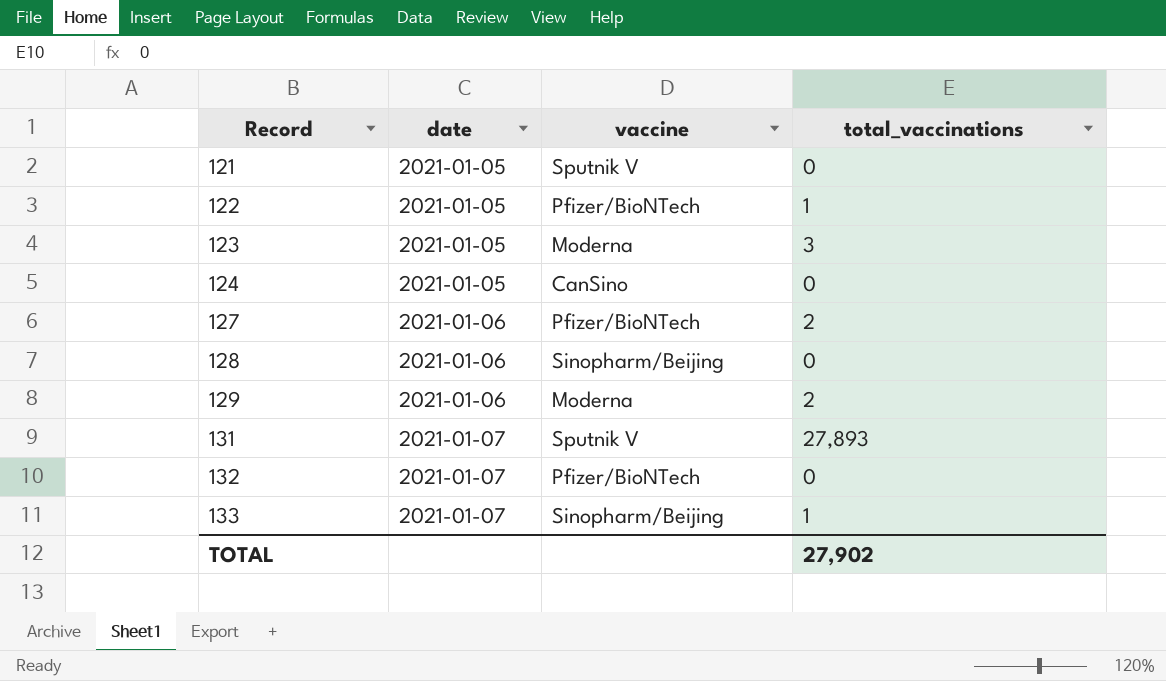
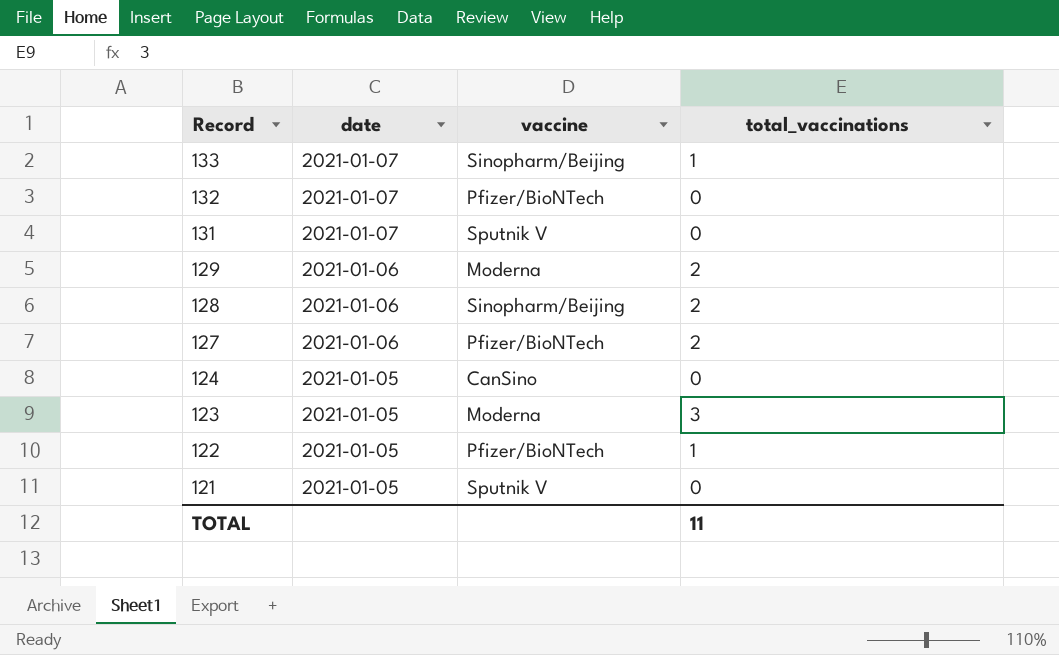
row order: Record ascending -> Record descending
131 | total_vaccinations: 27,893 -> 0
128 | total_vaccinations: 0 -> 2
TOTAL | total_vaccinations: 27,902 -> 11

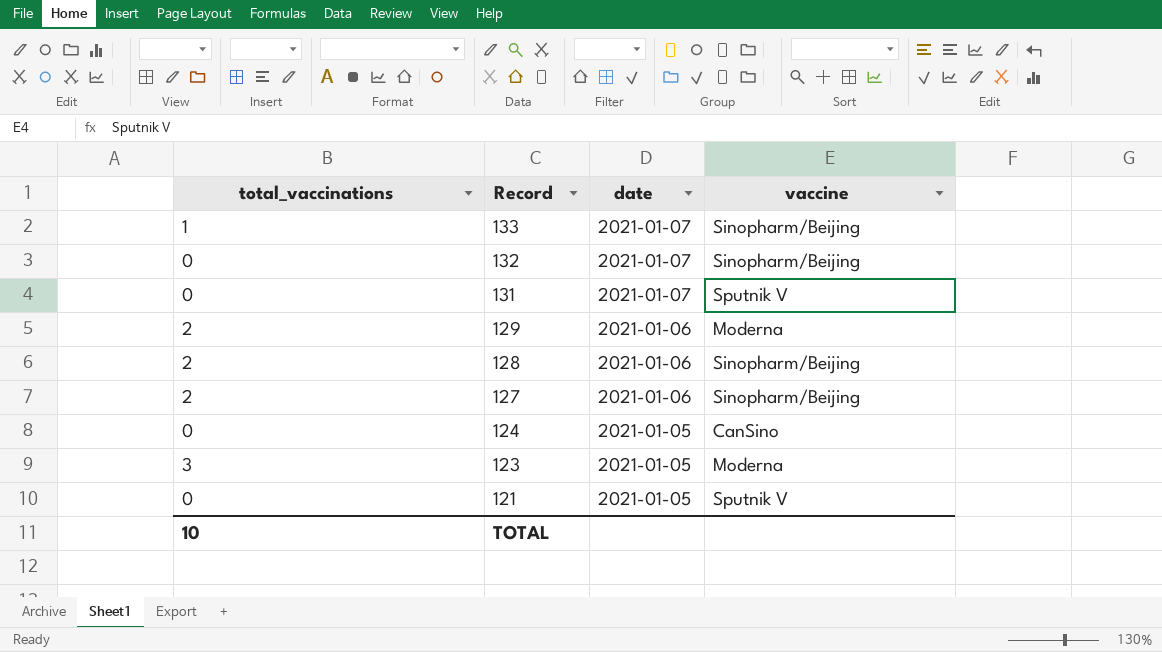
column total_vaccinations | position: 4 -> 1
row 122: 2021-01-05 | Pfizer/BioNTech | 1 -> none
132 | vaccine: Pfizer/BioNTech -> Sinopharm/Beijing
127 | vaccine: Pfizer/BioNTech -> Sinopharm/Beijing
TOTAL | total_vaccinations: 11 -> 10

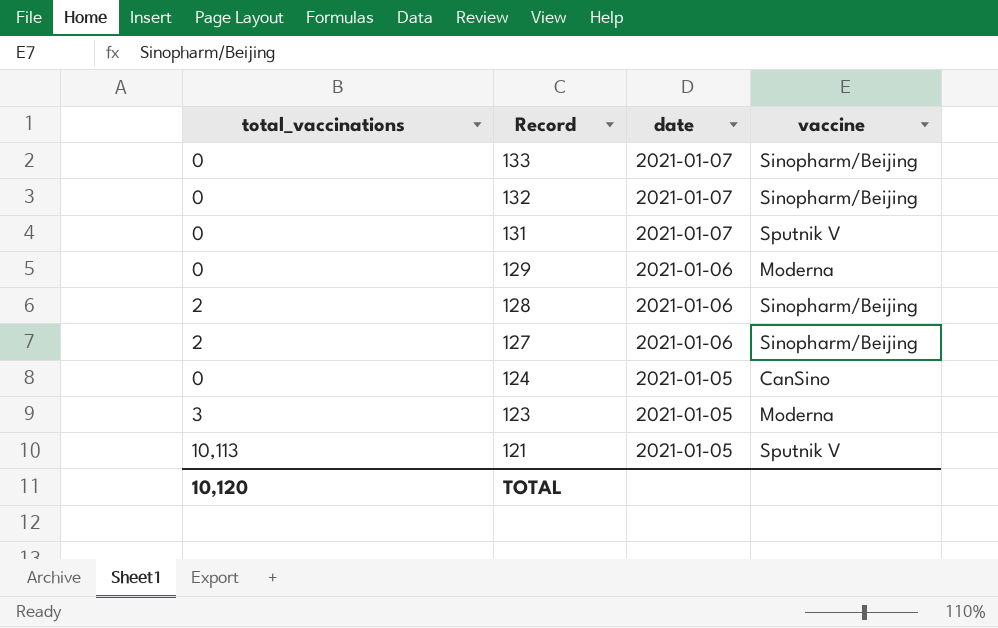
133 | total_vaccinations: 1 -> 0
129 | total_vaccinations: 2 -> 0
121 | total_vaccinations: 0 -> 10,113
TOTAL | total_vaccinations: 10 -> 10,120

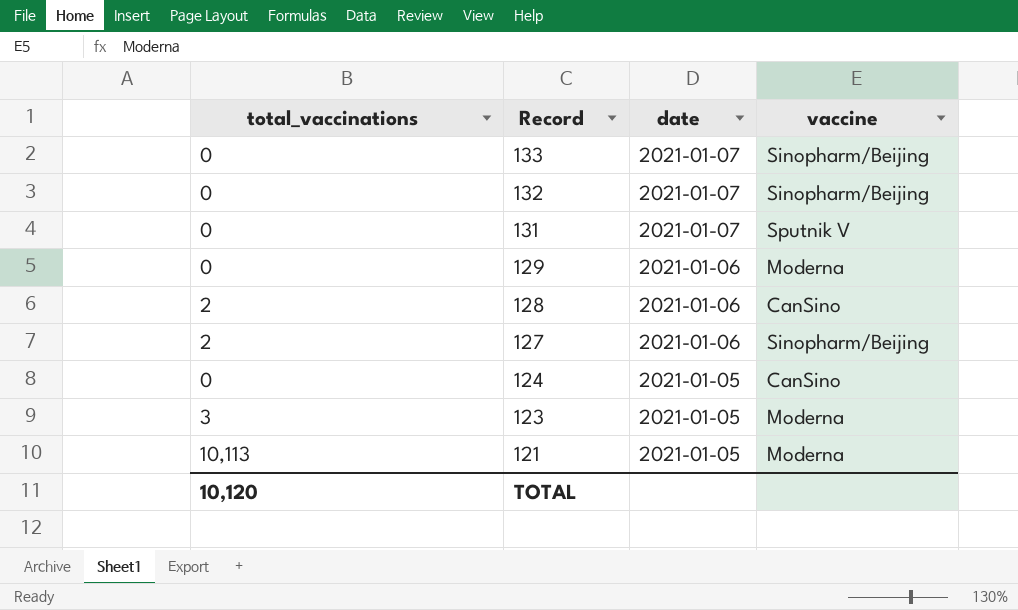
128 | vaccine: Sinopharm/Beijing -> CanSino
121 | vaccine: Sputnik V -> Moderna

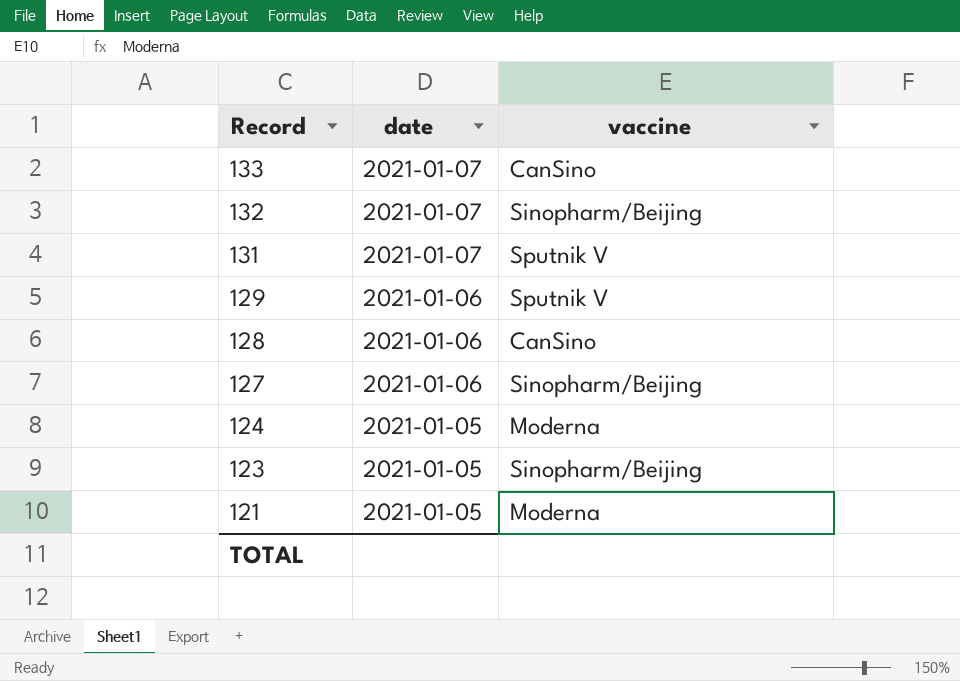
column total_vaccinations | position: 1 -> none
133 | vaccine: Sinopharm/Beijing -> CanSino
129 | vaccine: Moderna -> Sputnik V
124 | vaccine: CanSino -> Moderna
123 | vaccine: Moderna -> Sinopharm/Beijing

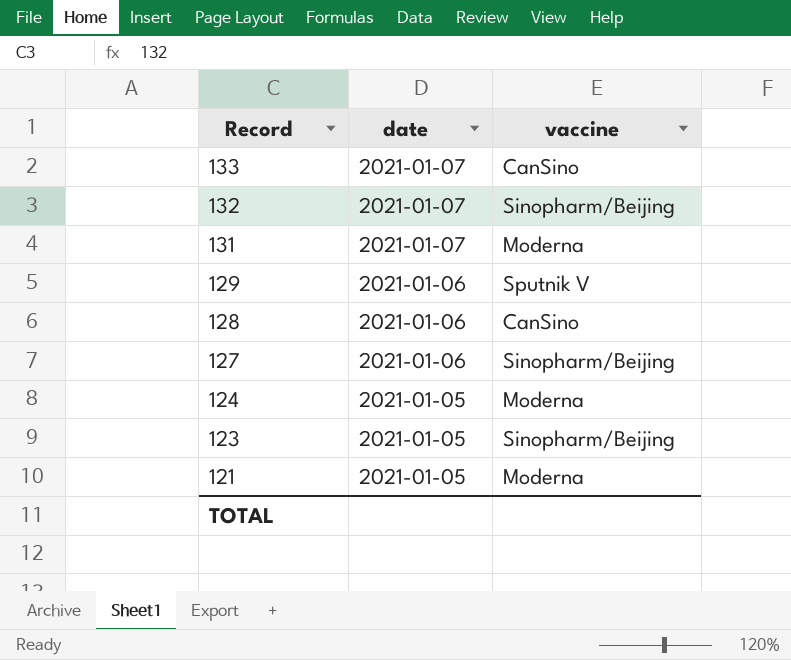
131 | vaccine: Sputnik V -> Moderna

